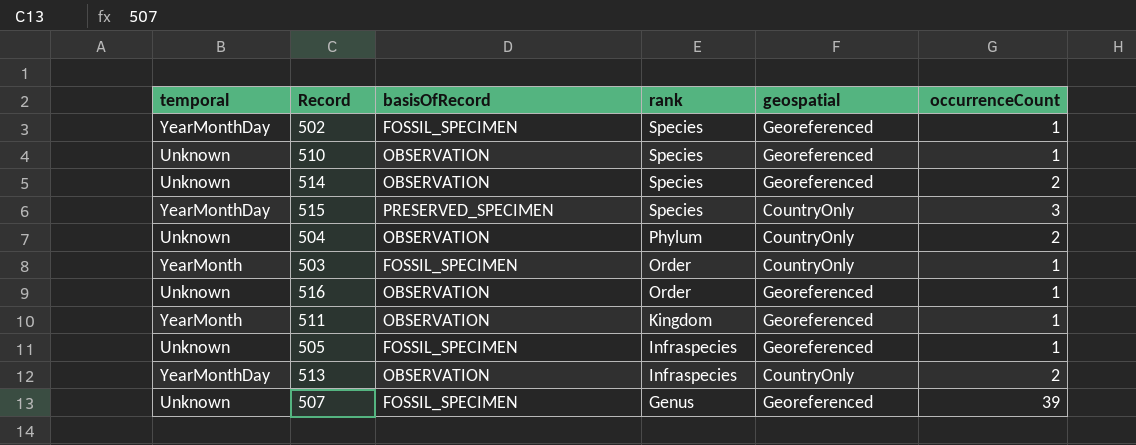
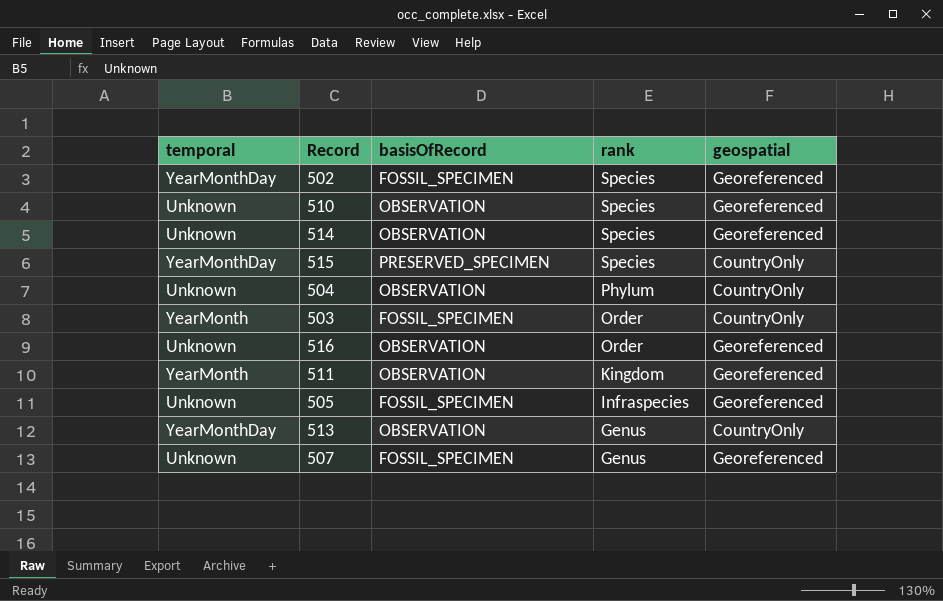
column occurrenceCount | position: 6 -> none
513 | rank: Infraspecies -> Genus

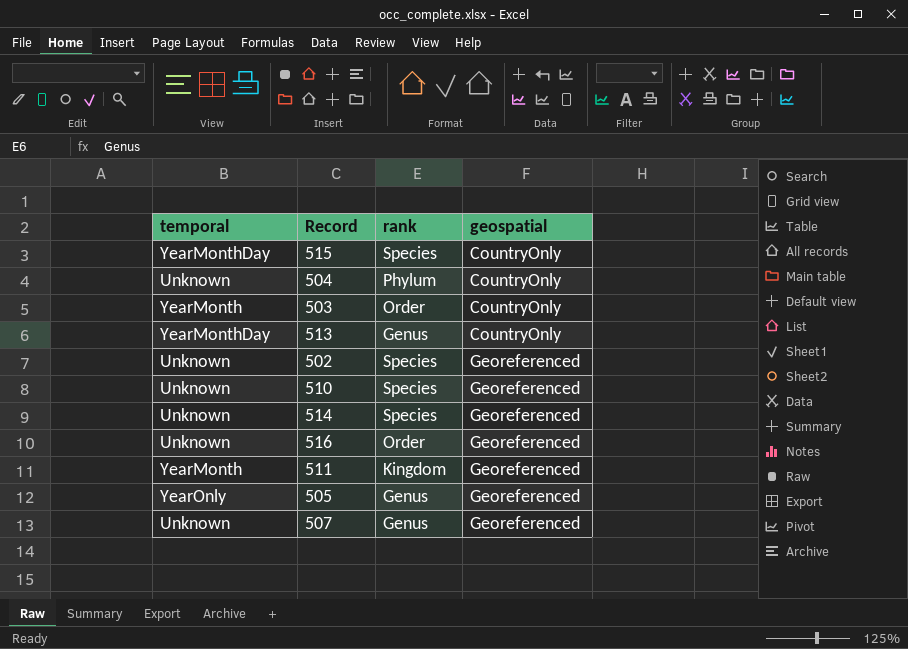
row order: rank descending -> geospatial ascending
column basisOfRecord | position: 3 -> none
502 | temporal: YearMonthDay -> Unknown
505 | temporal: Unknown -> YearOnly
505 | rank: Infraspecies -> Genus

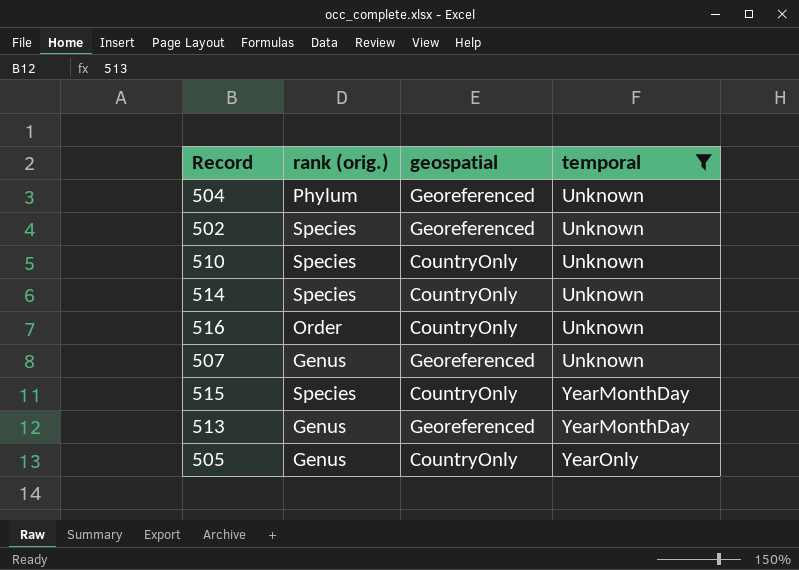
filter: none -> temporal != YearMonth
row order: geospatial ascending -> temporal ascending
column name: rank -> rank (orig.)
column temporal | position: 1 -> 4
504 | geospatial: CountryOnly -> Georeferenced
510 | geospatial: Georeferenced -> CountryOnly
514 | geospatial: Georeferenced -> CountryOnly
516 | geospatial: Georeferenced -> CountryOnly
513 | geospatial: CountryOnly -> Georeferenced
505 | geospatial: Georeferenced -> CountryOnly

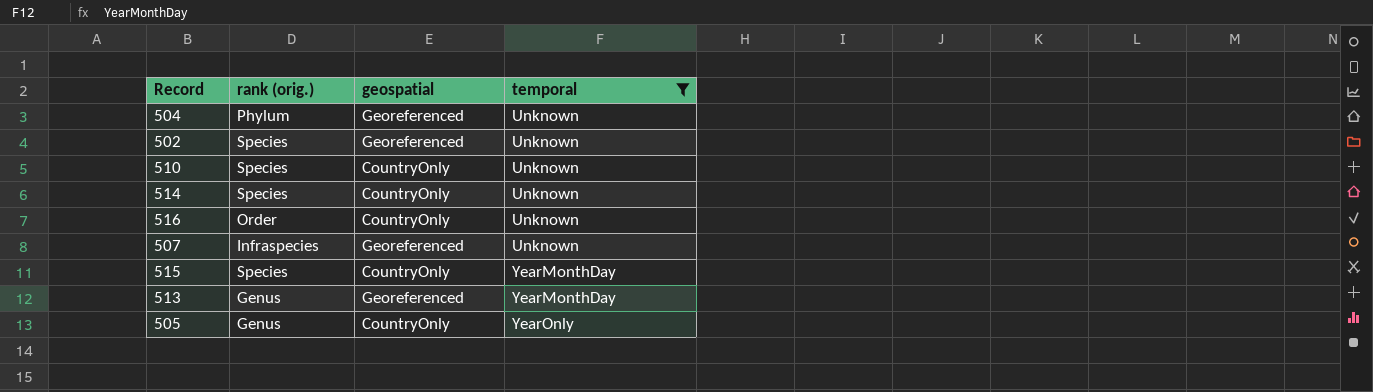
507 | rank (orig.): Genus -> Infraspecies

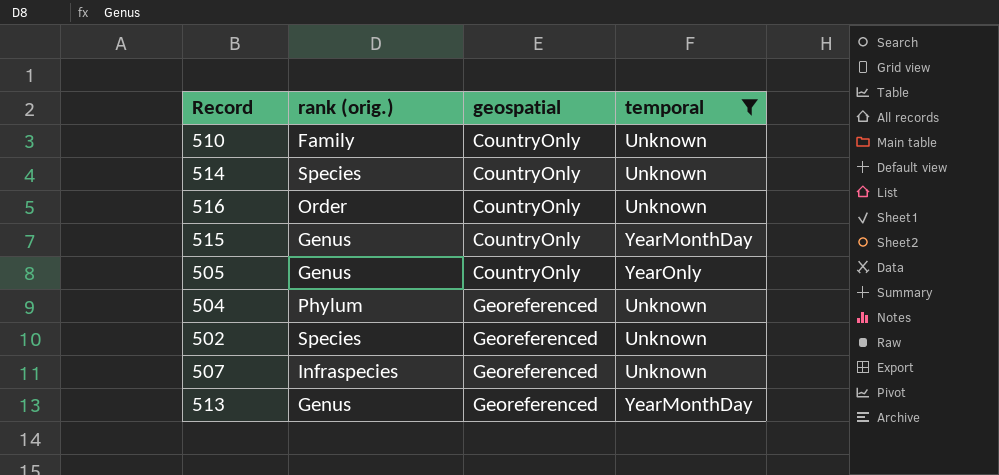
row order: temporal ascending -> geospatial ascending
510 | rank (orig.): Species -> Family
515 | rank (orig.): Species -> Genus

